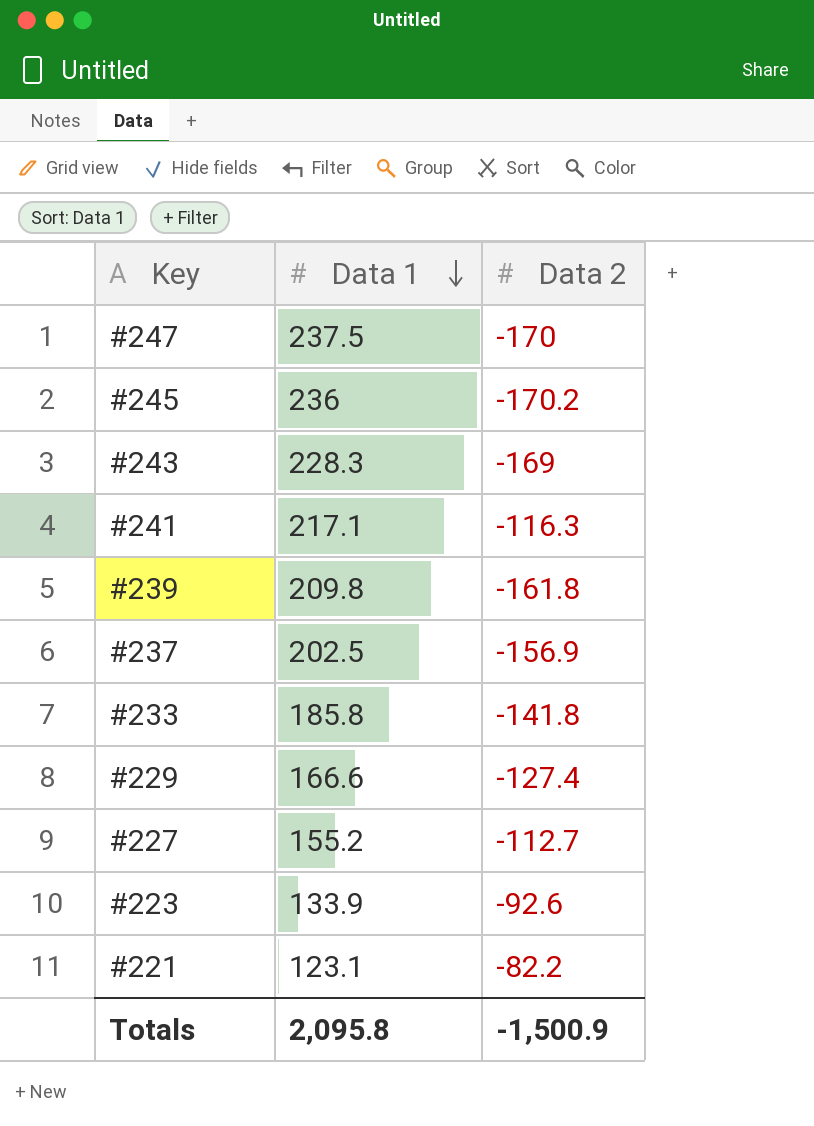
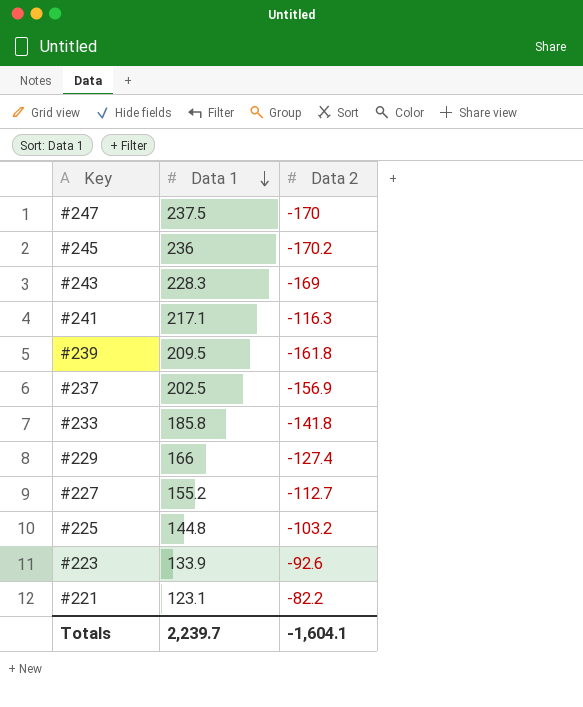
#239 | Data 1: 209.8 -> 209.5
#229 | Data 1: 166.6 -> 166
row #225: none -> 144.8 | -103.2
Totals | Data 1: 2,095.8 -> 2,239.7
Totals | Data 2: -1,500.9 -> -1,604.1

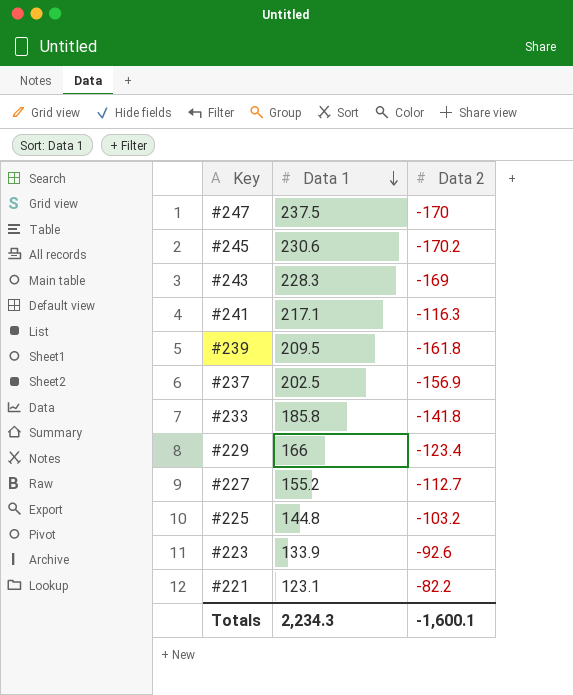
#245 | Data 1: 236 -> 230.6
#229 | Data 2: -127.4 -> -123.4
Totals | Data 1: 2,239.7 -> 2,234.3
Totals | Data 2: -1,604.1 -> -1,600.1

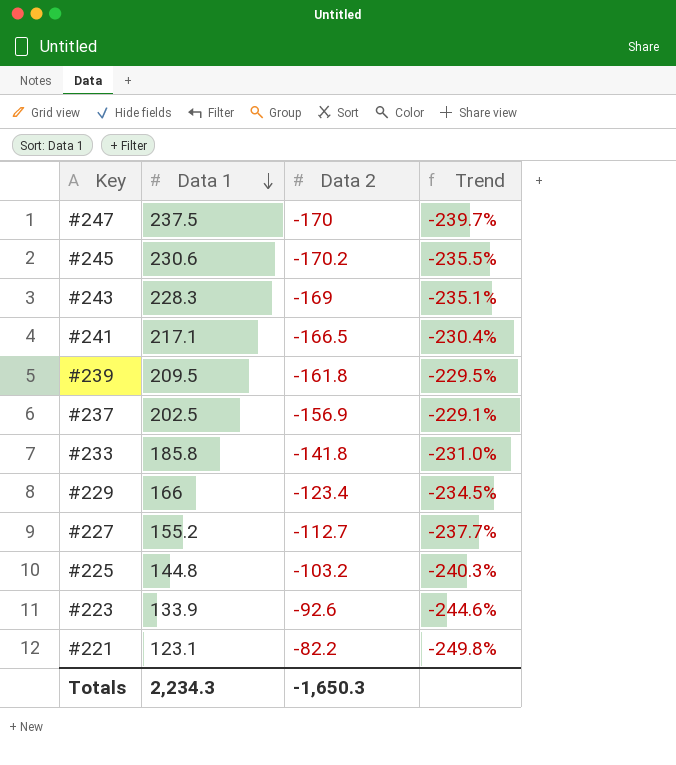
column Trend | formula: none -> ([Data 1] - [Data 2]) / [Data 2]
#241 | Data 2: -116.3 -> -166.5
Totals | Data 2: -1,600.1 -> -1,650.3

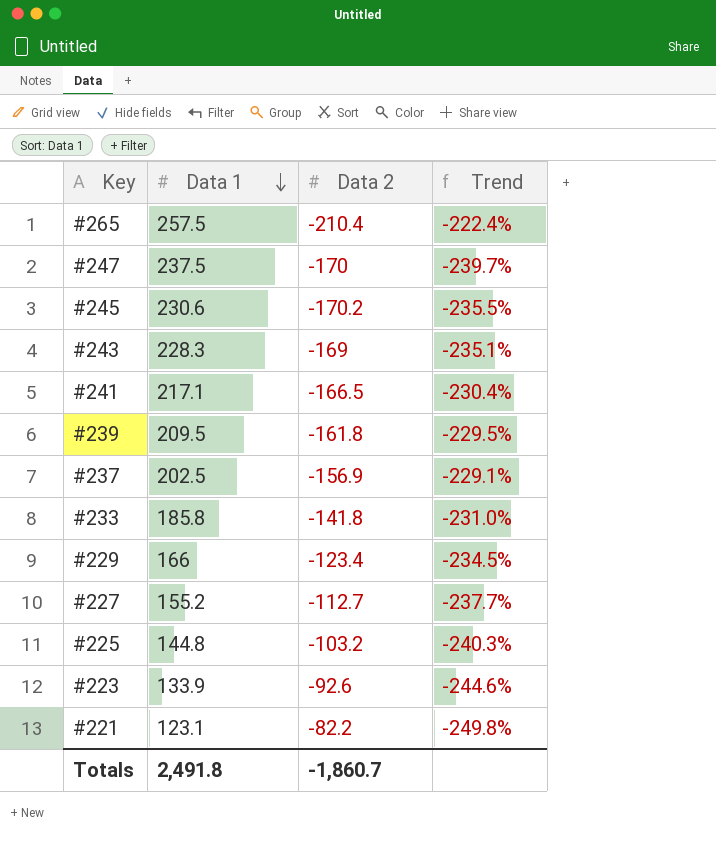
row #265: none -> 257.5 | -210.4 | -222.4%
Totals | Data 1: 2,234.3 -> 2,491.8
Totals | Data 2: -1,650.3 -> -1,860.7

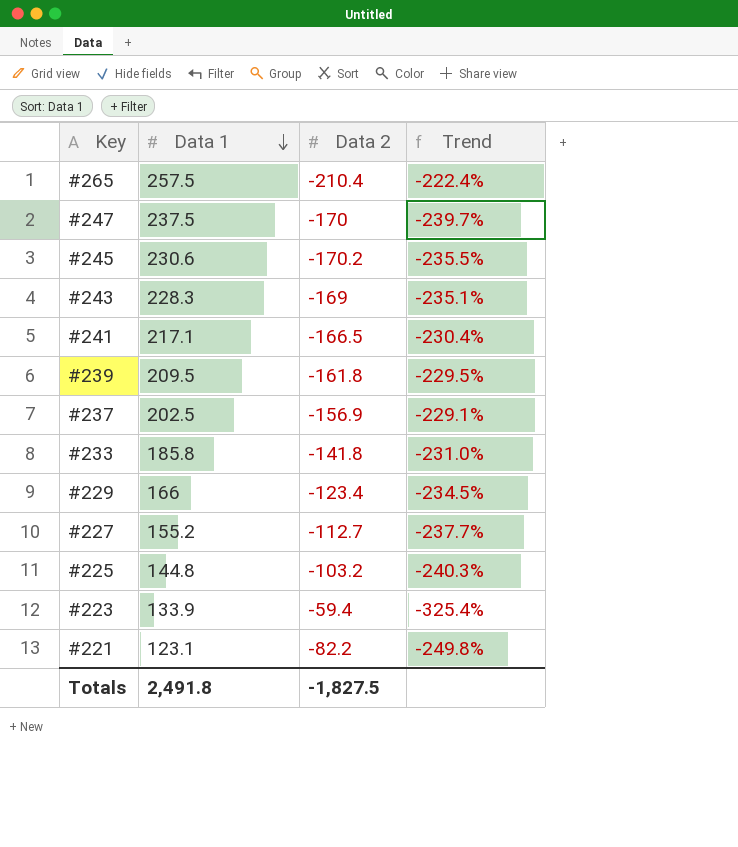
#223 | Data 2: -92.6 -> -59.4
#223 | Trend: -244.6% -> -325.4%
Totals | Data 2: -1,860.7 -> -1,827.5

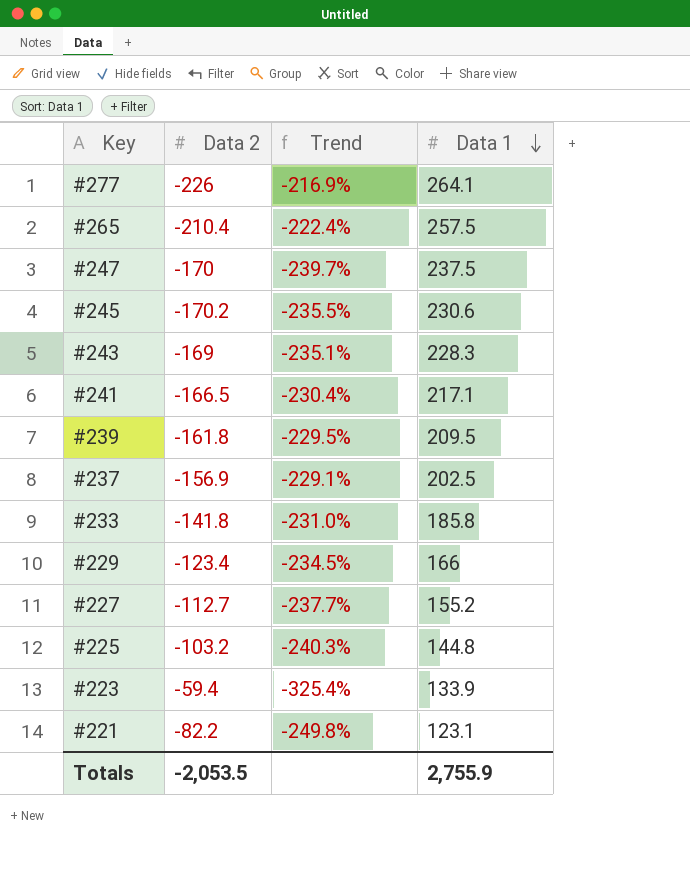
column Data 1 | position: 2 -> 4
row #277: none -> -226 | -216.9% | 264.1
Totals | Data 2: -1,827.5 -> -2,053.5
Totals | Data 1: 2,491.8 -> 2,755.9

